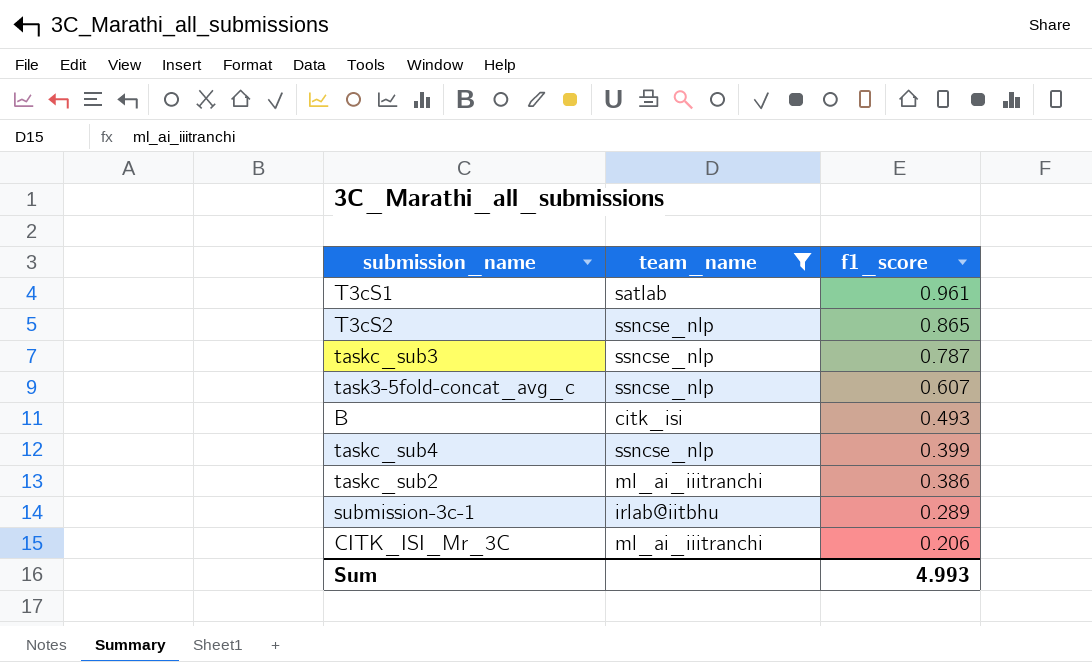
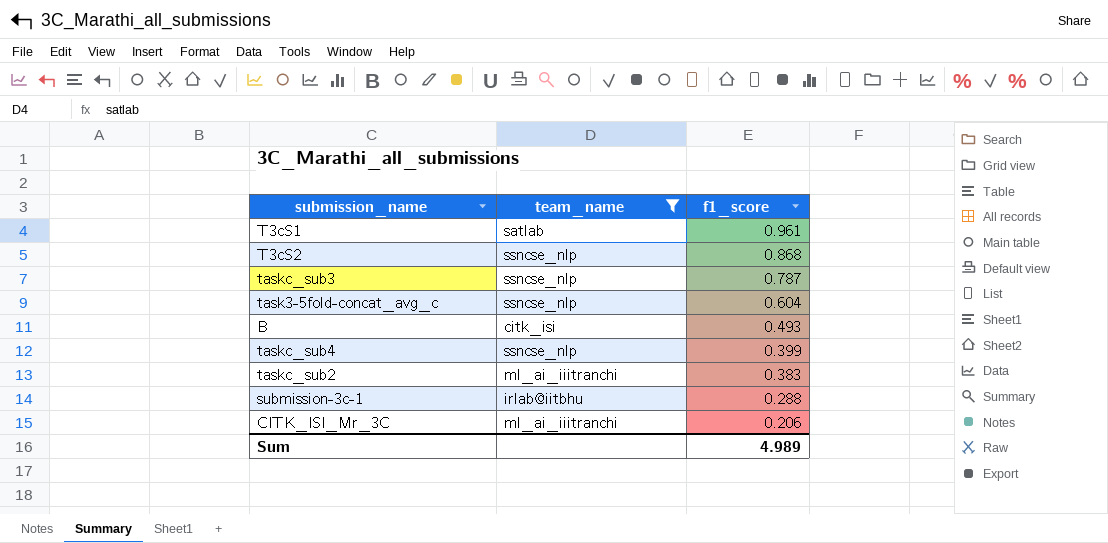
T3cS2 | f1_score: 0.865 -> 0.868
task3-5fold-concat_avg_c | f1_score: 0.607 -> 0.604
taskc_sub2 | f1_score: 0.386 -> 0.383
submission-3c-1 | f1_score: 0.289 -> 0.288
Sum | f1_score: 4.993 -> 4.989

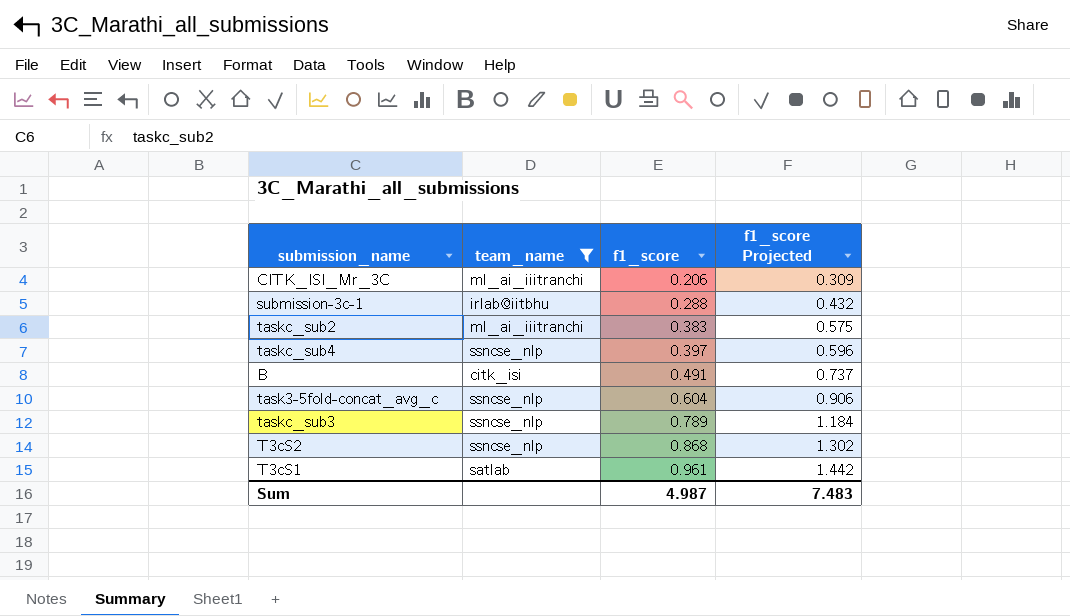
row order: f1_score descending -> f1_score ascending
column f1_score Projected | formula: none -> [f1_score] * 1.5
taskc_sub4 | f1_score: 0.399 -> 0.397
B | f1_score: 0.493 -> 0.491
taskc_sub3 | f1_score: 0.787 -> 0.789
Sum | f1_score: 4.989 -> 4.987

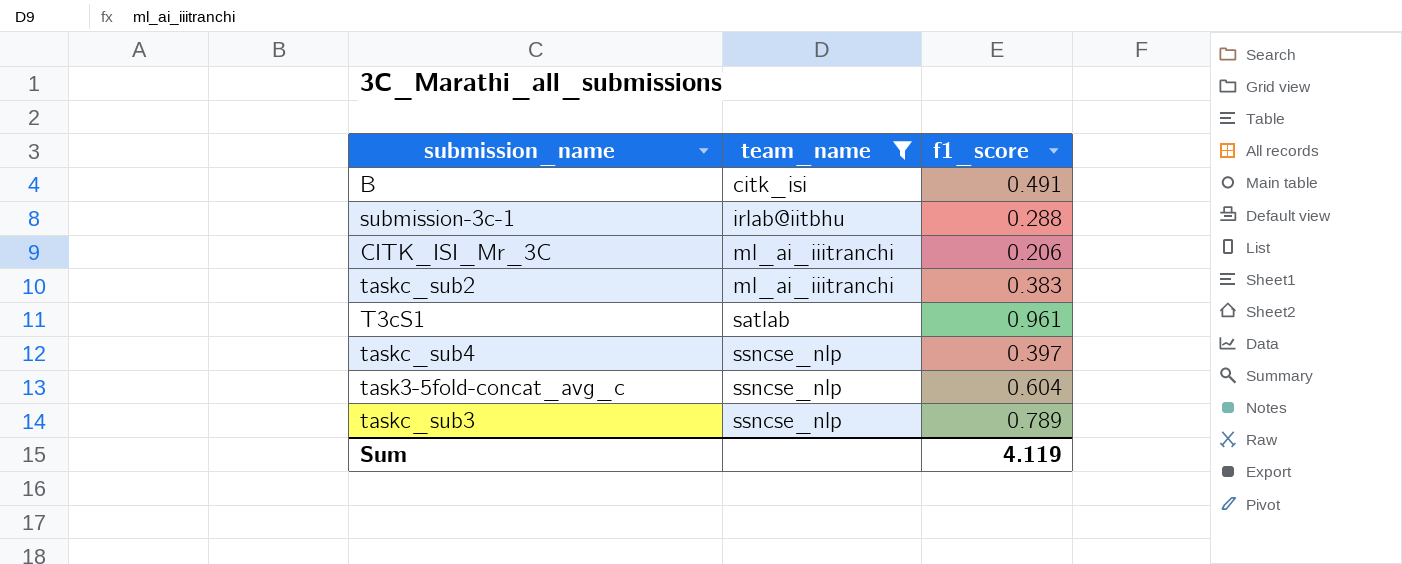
row order: f1_score ascending -> team_name ascending
column f1_score Projected | formula: [f1_score] * 1.5 -> none
row T3cS2: ssncse_nlp | 0.868 | 1.302 -> none
Sum | f1_score: 4.987 -> 4.119

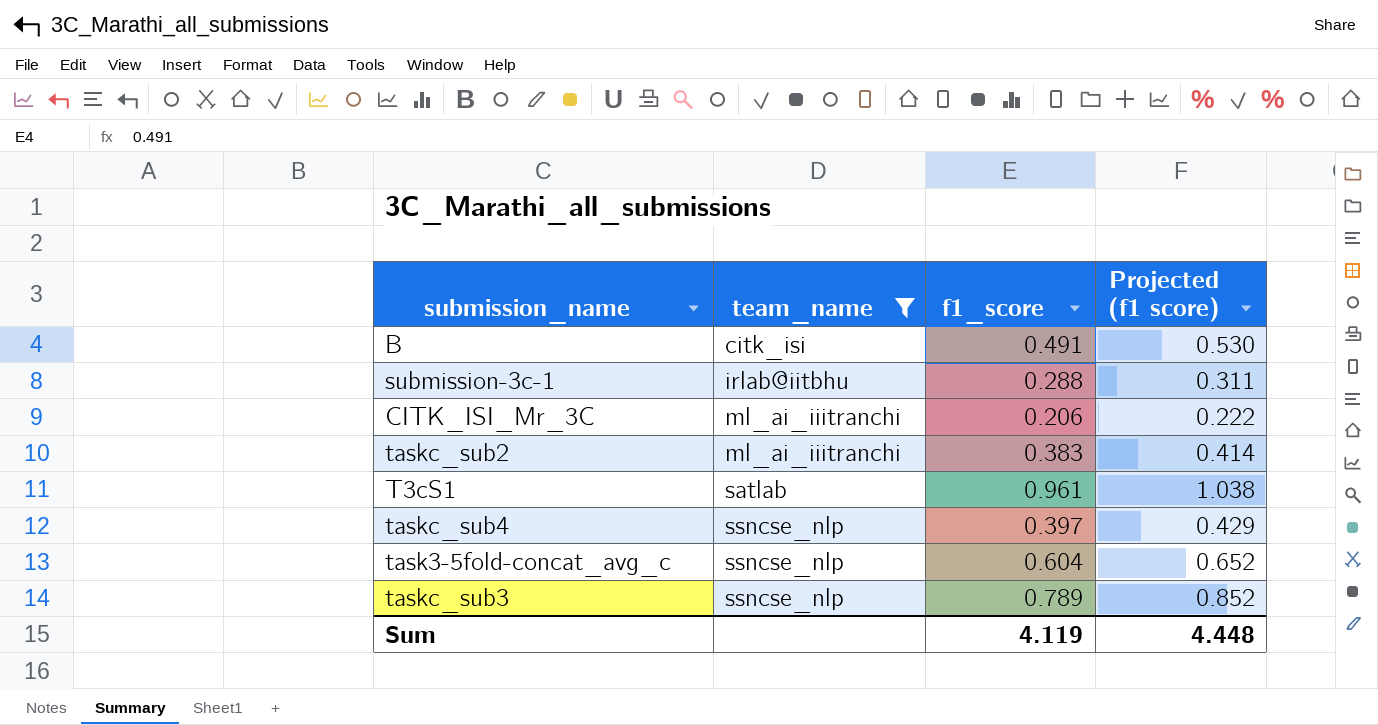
column Projected (f1 score) | formula: none -> [f1_score] * 1.08

